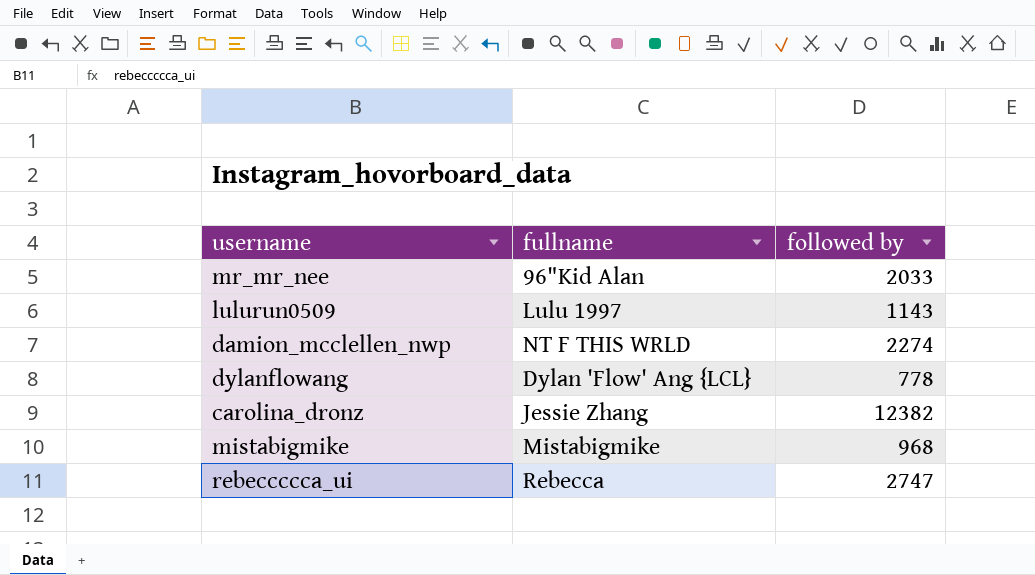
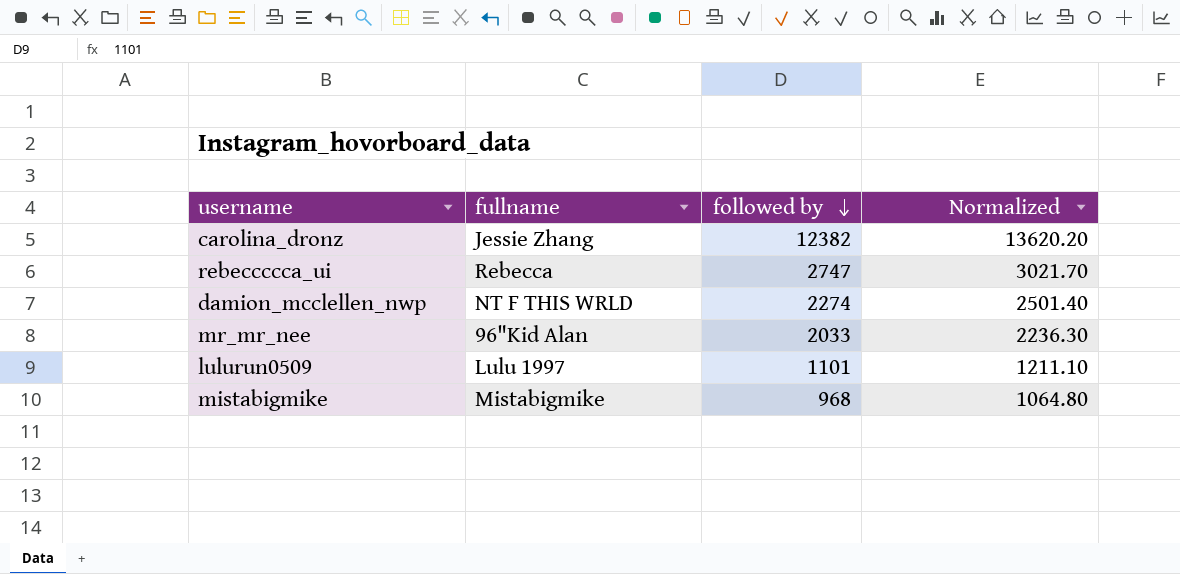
row order: none -> followed by descending
column Normalized | formula: none -> [followed by] * 1.1
row dylanflowang: Dylan 'Flow' Ang {LCL} | 778 -> none
lulurun0509 | followed by: 1143 -> 1101

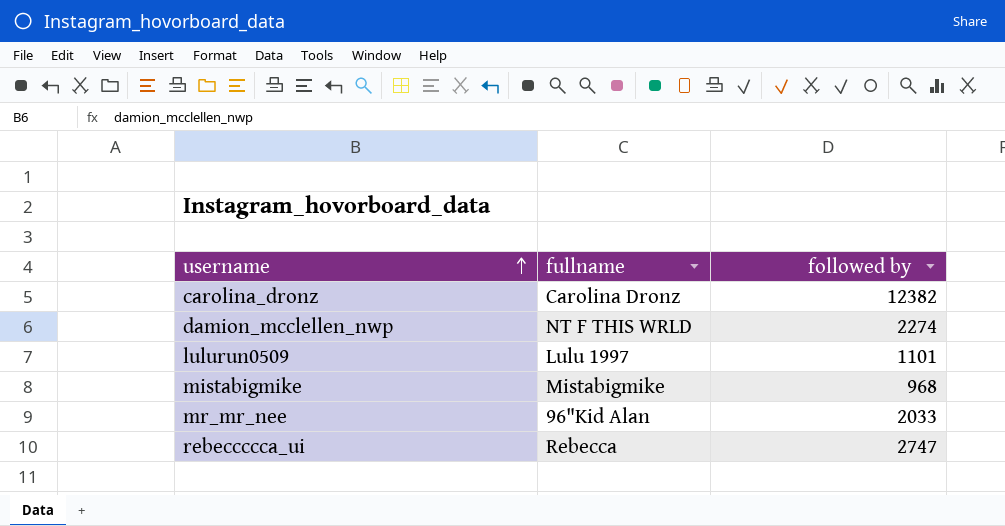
row order: followed by descending -> username ascending
column Normalized | formula: [followed by] * 1.1 -> none
carolina_dronz | fullname: Jessie Zhang -> Carolina Dronz

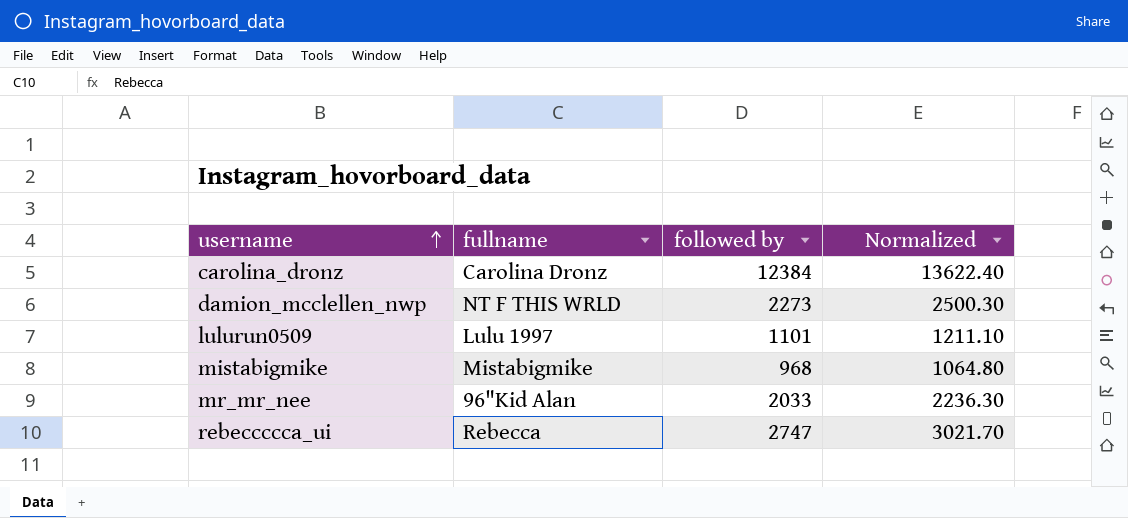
column Normalized | formula: none -> [followed by] * 1.1
carolina_dronz | followed by: 12382 -> 12384
damion_mcclellen_nwp | followed by: 2274 -> 2273

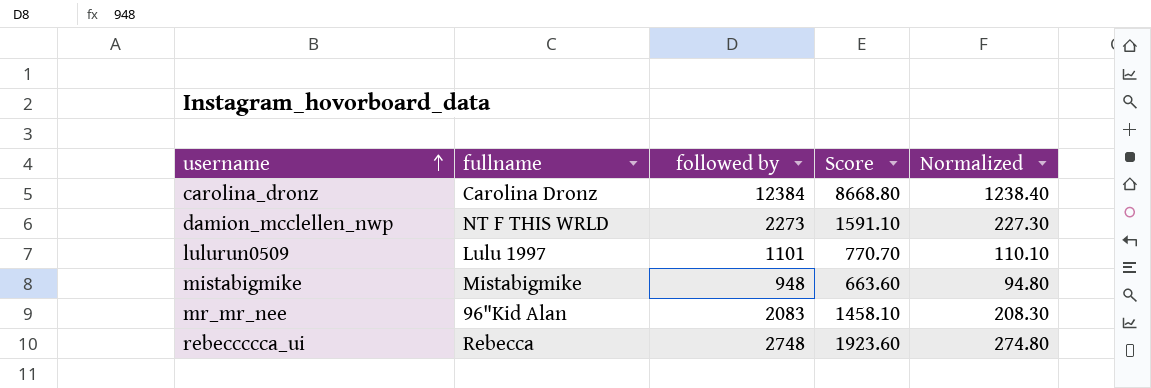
column Score | formula: none -> [followed by] * 0.7
column Normalized | formula: [followed by] * 1.1 -> [followed by] * 0.1
mistabigmike | followed by: 968 -> 948
mr_mr_nee | followed by: 2033 -> 2083
rebeccccca_ui | followed by: 2747 -> 2748

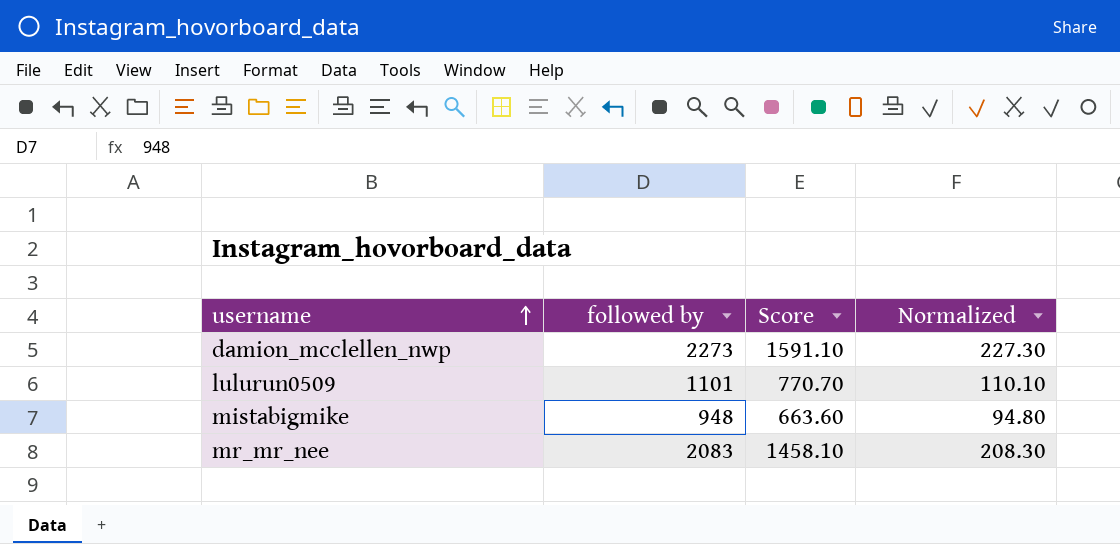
column fullname | position: 2 -> none
row carolina_dronz: Carolina Dronz | 12384 | 8668.80 | 1238.40 -> none
row rebeccccca_ui: Rebecca | 2748 | 1923.60 | 274.80 -> none

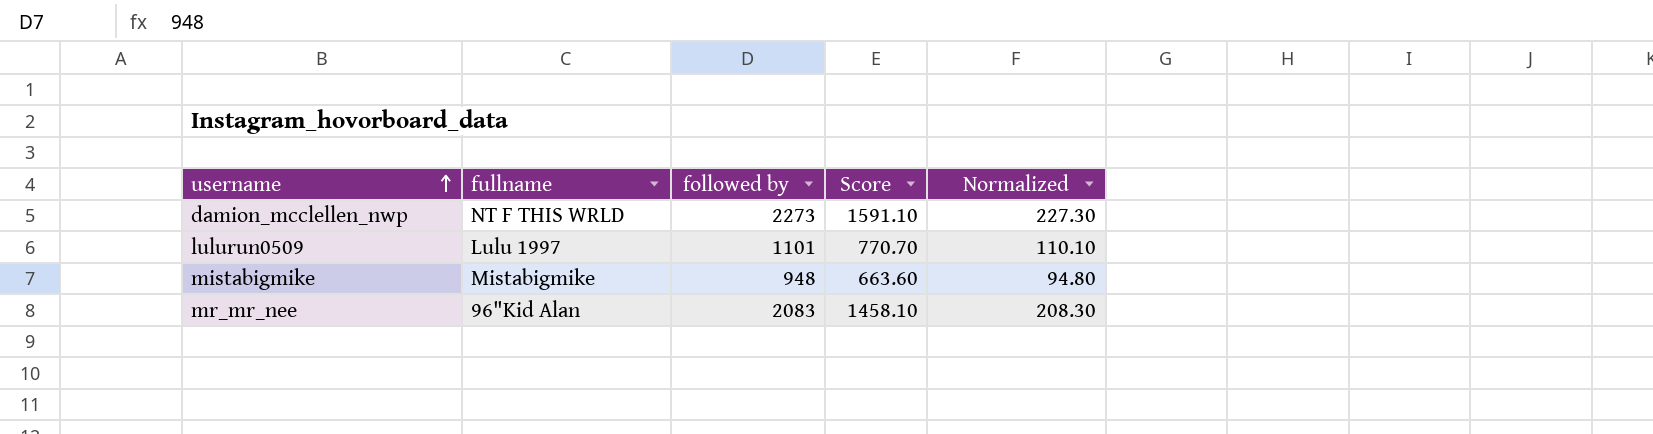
column fullname | position: none -> 2

